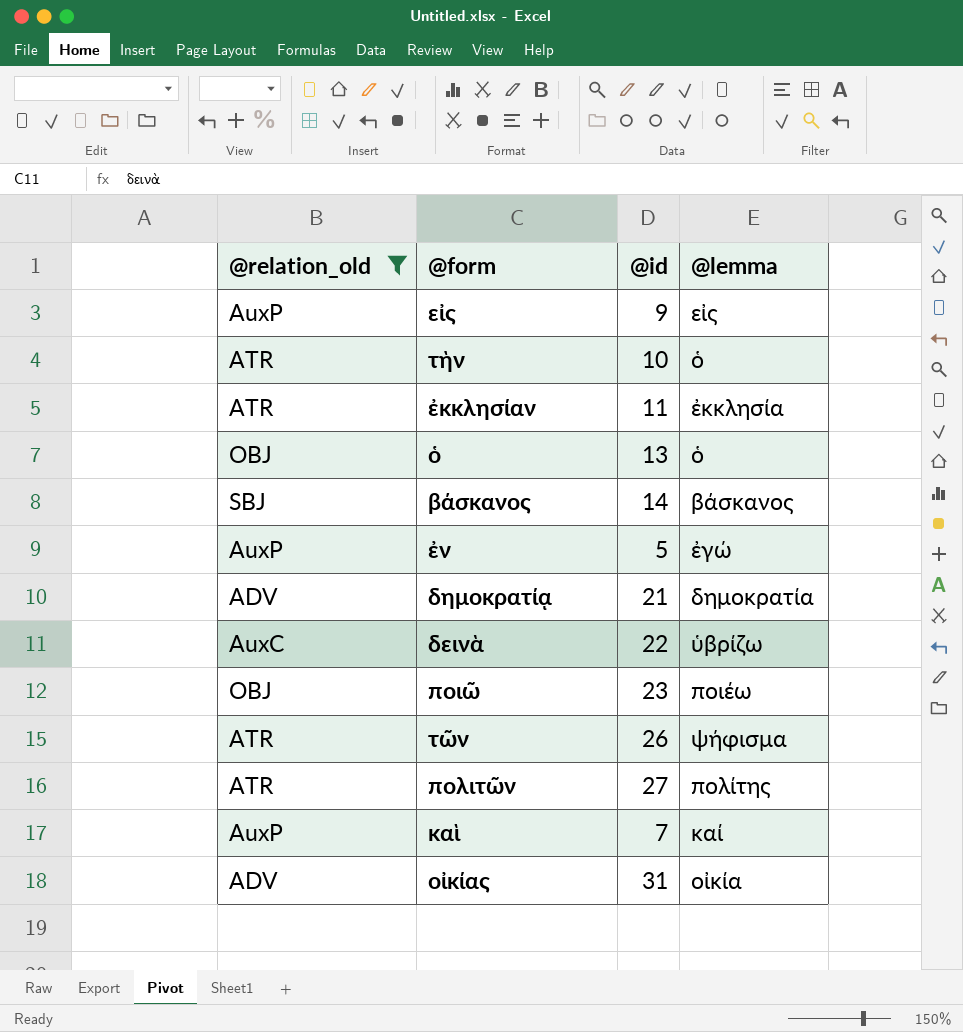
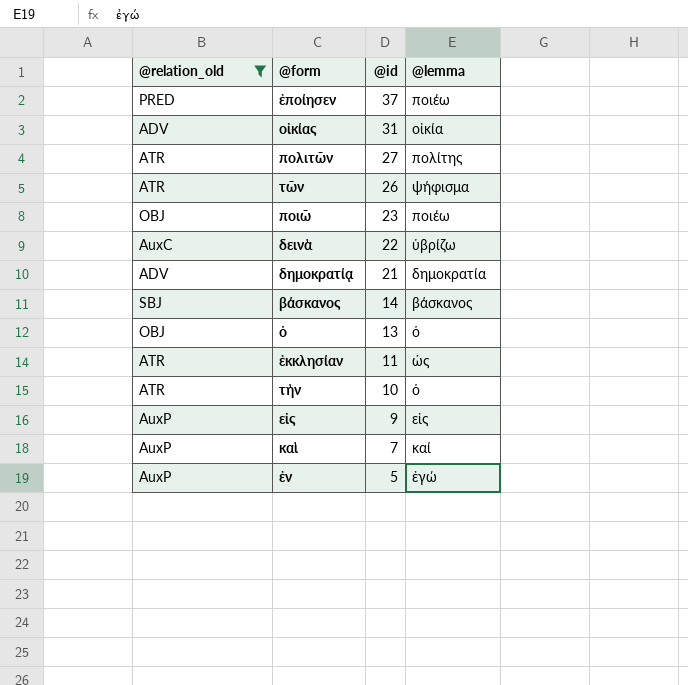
row order: none -> @id descending
row ἐποίησεν: none -> PRED | 37 | ποιέω
ἐκκλησίαν | @lemma: ἐκκλησία -> ὡς

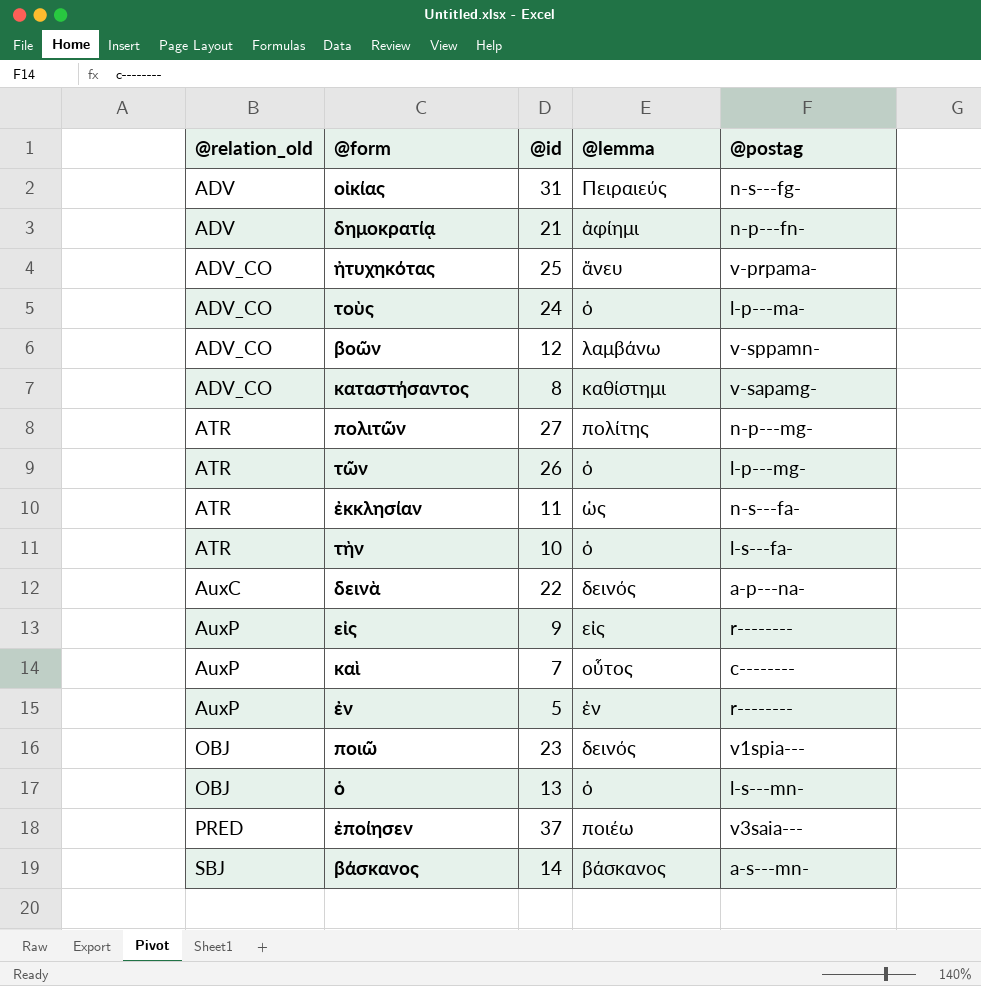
filter: @relation_old != ADV_CO -> none
row order: @id descending -> @relation_old ascending
column @postag | position: none -> 5
οἰκίας | @lemma: οἰκία -> Πειραιεύς
δημοκρατίᾳ | @lemma: δημοκρατία -> ἀφίημι
τῶν | @lemma: ψήφισμα -> ὁ
δεινὰ | @lemma: ὑβρίζω -> δεινός
καὶ | @lemma: καί -> οὗτος
ἐν | @lemma: ἐγώ -> ἐν
ποιῶ | @lemma: ποιέω -> δεινός

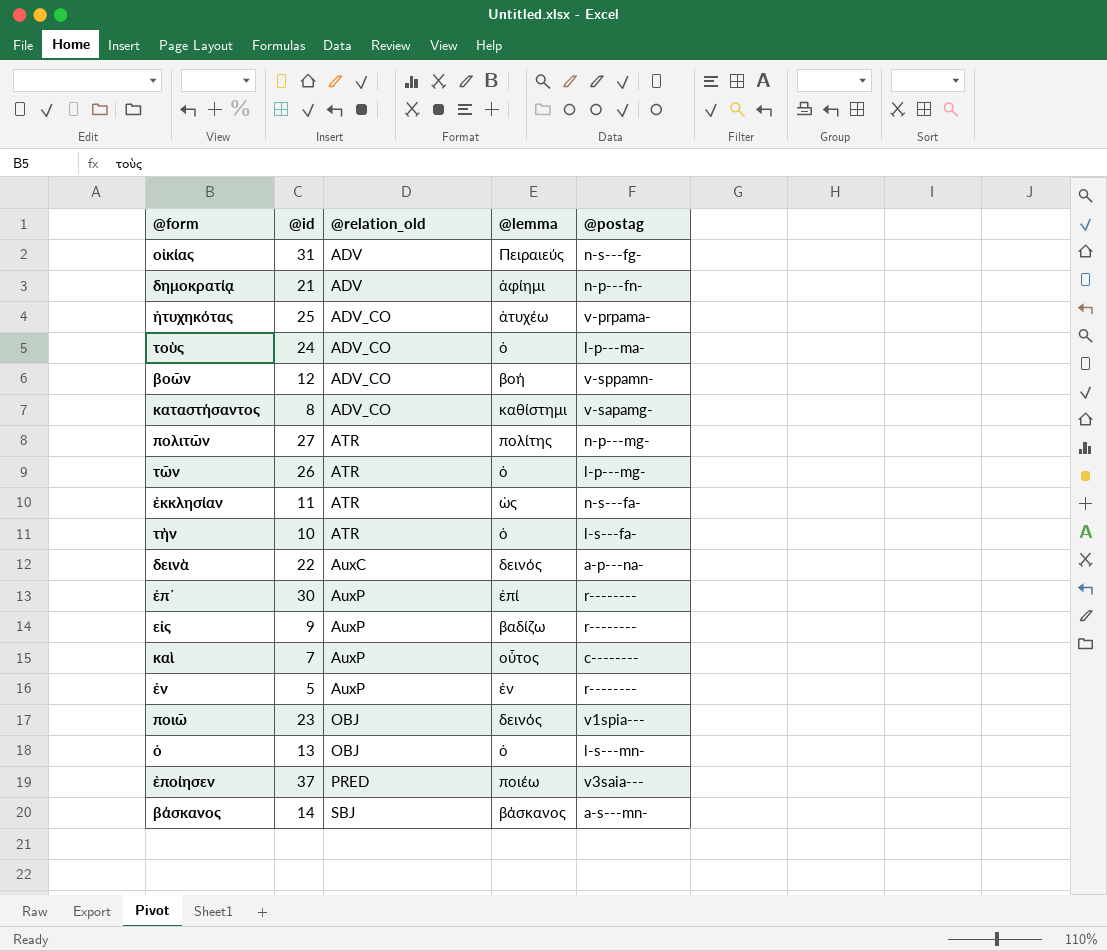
column @relation_old | position: 1 -> 3
ἠτυχηκότας | @lemma: ἄνευ -> ἀτυχέω
βοῶν | @lemma: λαμβάνω -> βοή
row ἐπ᾽: none -> 30 | AuxP | ἐπί | r--------
εἰς | @lemma: εἰς -> βαδίζω

